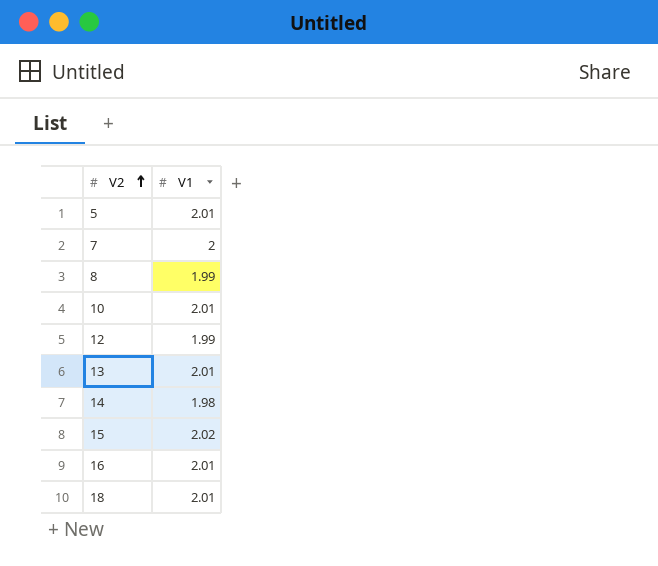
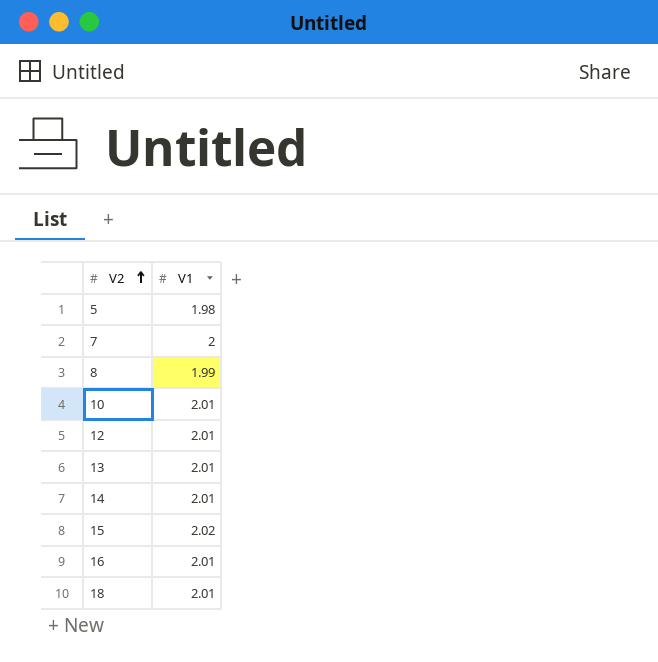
5 | V1: 2.01 -> 1.98
12 | V1: 1.99 -> 2.01
14 | V1: 1.98 -> 2.01

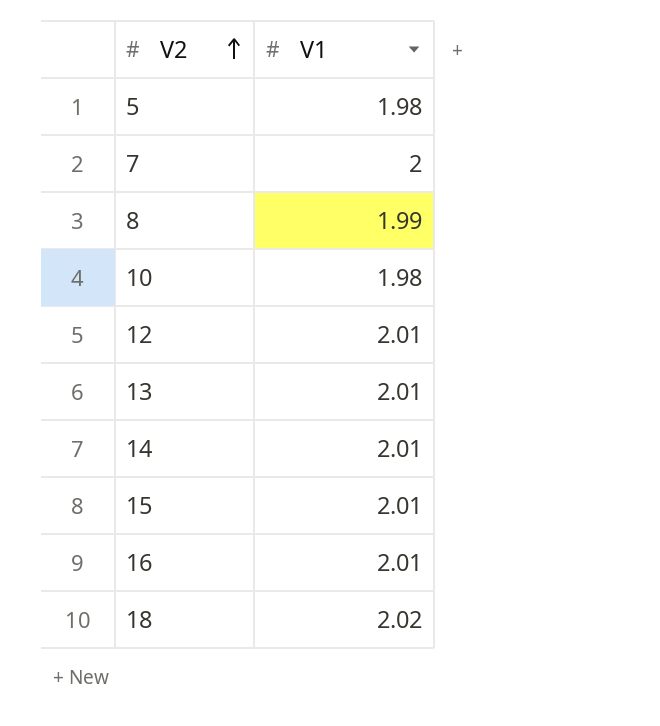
10 | V1: 2.01 -> 1.98
15 | V1: 2.02 -> 2.01
18 | V1: 2.01 -> 2.02

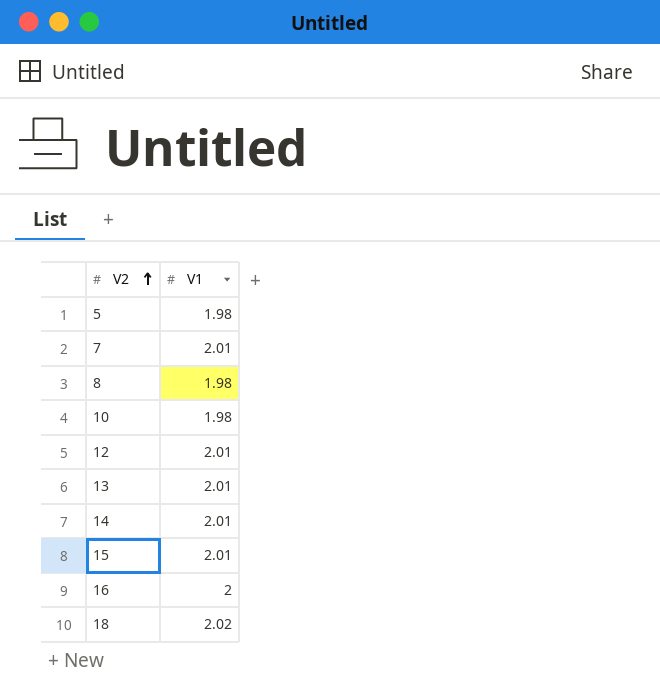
7 | V1: 2 -> 2.01
8 | V1: 1.99 -> 1.98
16 | V1: 2.01 -> 2

